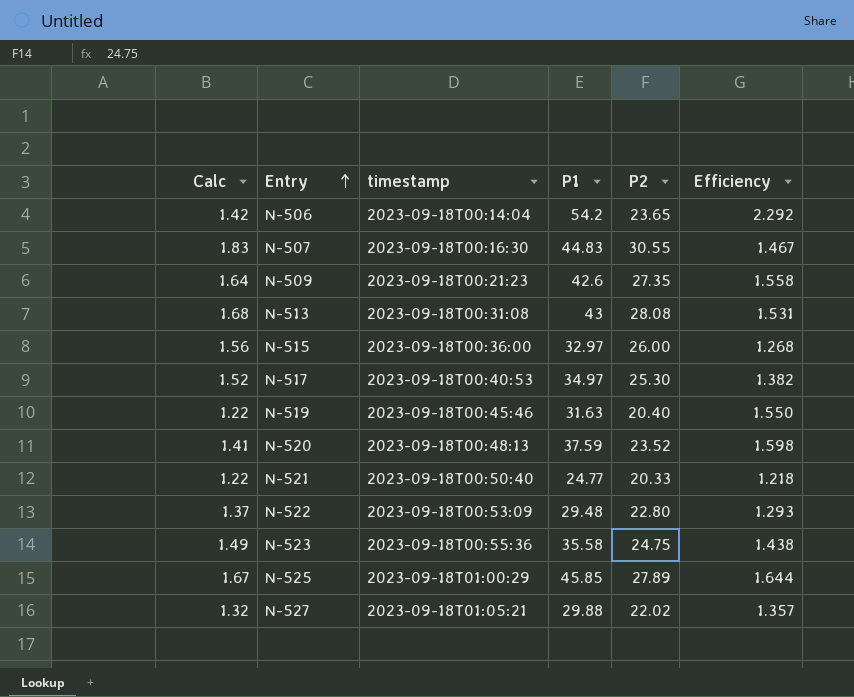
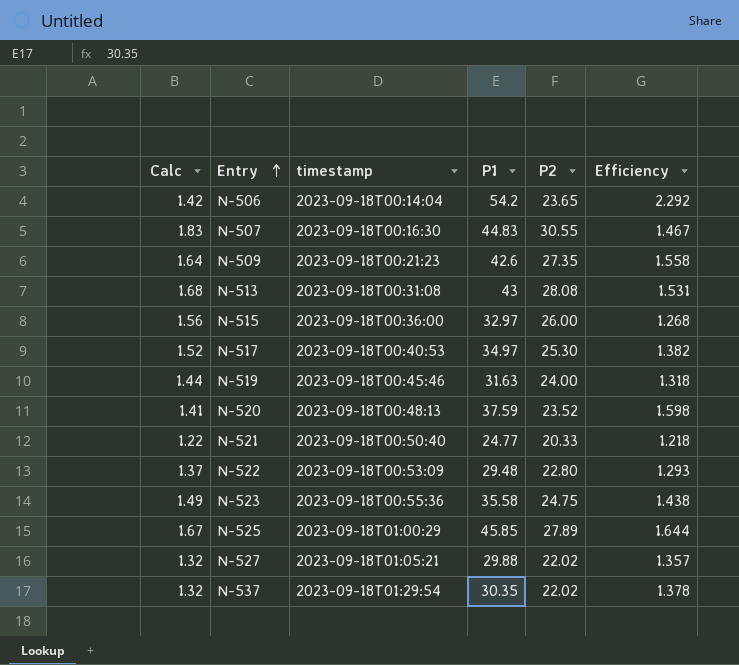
N-519 | Calc: 1.22 -> 1.44
N-519 | P2: 20.40 -> 24.00
N-519 | Efficiency: 1.550 -> 1.318
row N-537: none -> 1.32 | 2023-09-18T01:29:54 | 30.35 | 22.02 | 1.378

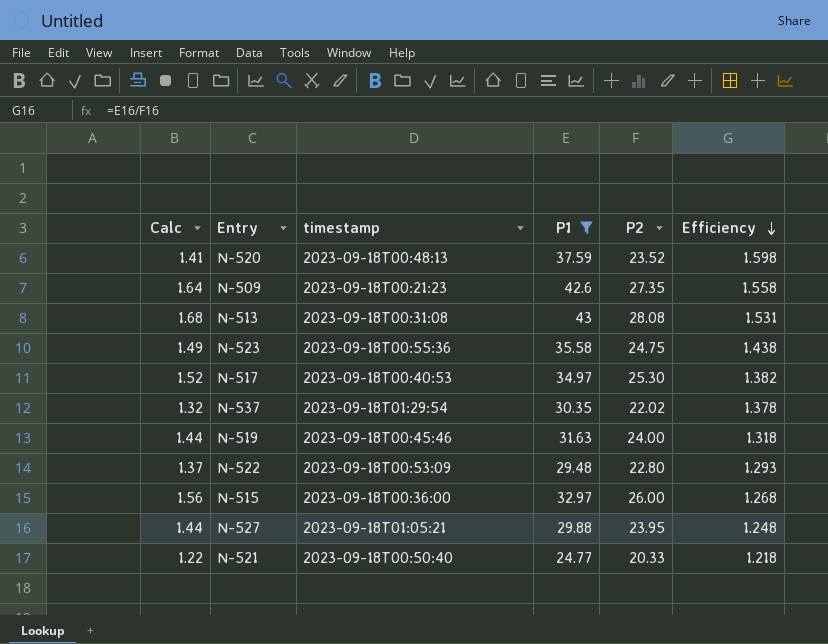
filter: none -> P1 <= 43
row order: Entry ascending -> Efficiency descending
N-527 | Calc: 1.32 -> 1.44
N-527 | P2: 22.02 -> 23.95
N-527 | Efficiency: 1.357 -> 1.248

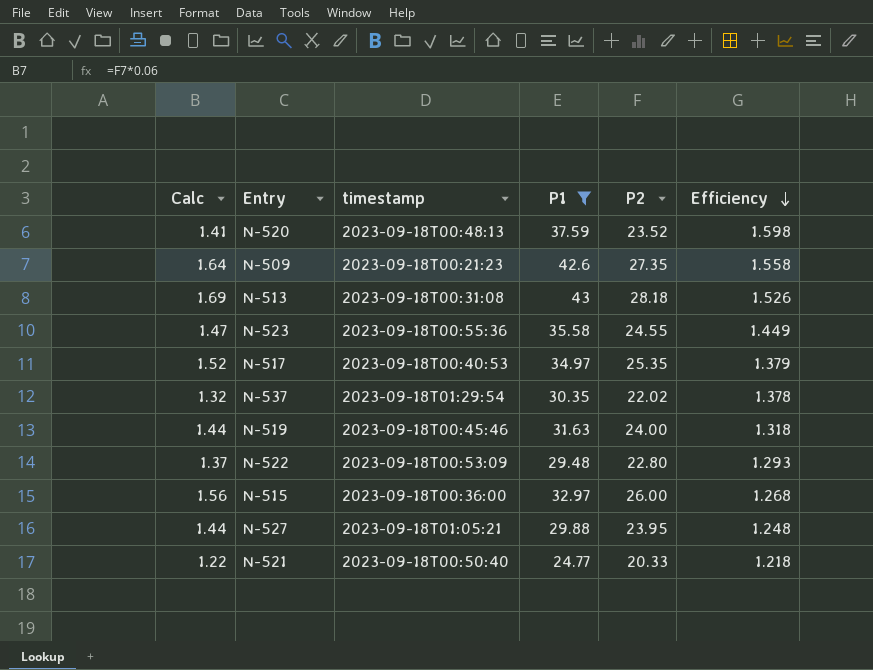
N-513 | Calc: 1.68 -> 1.69
N-513 | P2: 28.08 -> 28.18
N-513 | Efficiency: 1.531 -> 1.526
N-523 | Calc: 1.49 -> 1.47
N-523 | P2: 24.75 -> 24.55
N-523 | Efficiency: 1.438 -> 1.449
N-517 | P2: 25.30 -> 25.35
N-517 | Efficiency: 1.382 -> 1.379

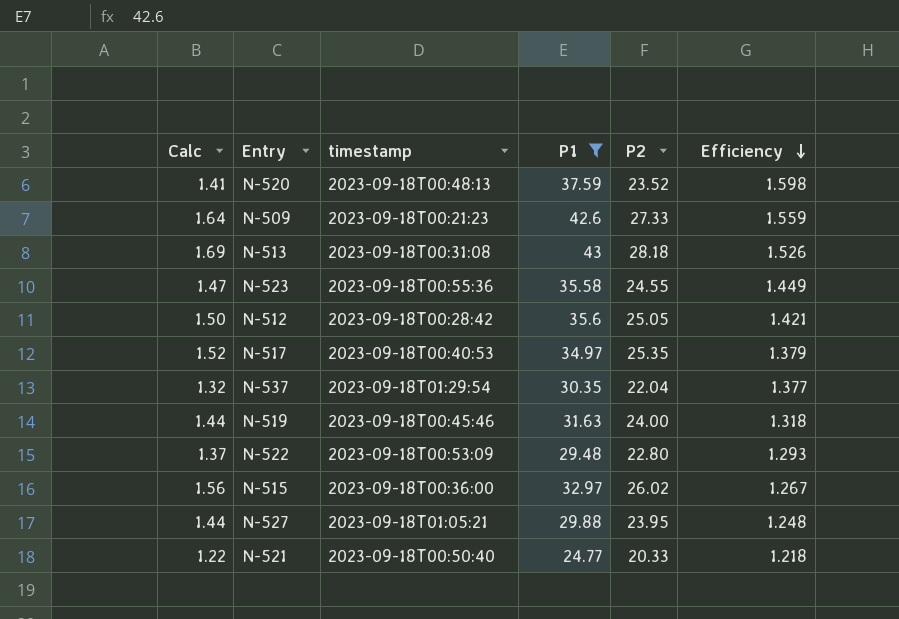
N-509 | P2: 27.35 -> 27.33
N-509 | Efficiency: 1.558 -> 1.559
row N-512: none -> 1.50 | 2023-09-18T00:28:42 | 35.6 | 25.05 | 1.421
N-537 | P2: 22.02 -> 22.04
N-537 | Efficiency: 1.378 -> 1.377
N-515 | P2: 26.00 -> 26.02
N-515 | Efficiency: 1.268 -> 1.267

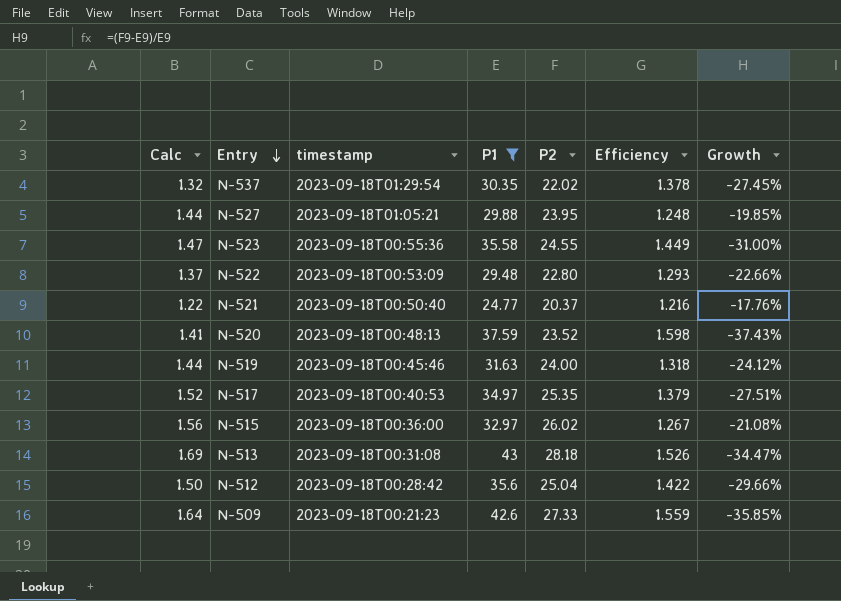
row order: Efficiency descending -> Entry descending
column Growth | formula: none -> ([P2] - [P1]) / [P1]
N-537 | P2: 22.04 -> 22.02
N-537 | Efficiency: 1.377 -> 1.378
N-521 | P2: 20.33 -> 20.37
N-521 | Efficiency: 1.218 -> 1.216
N-512 | P2: 25.05 -> 25.04
N-512 | Efficiency: 1.421 -> 1.422

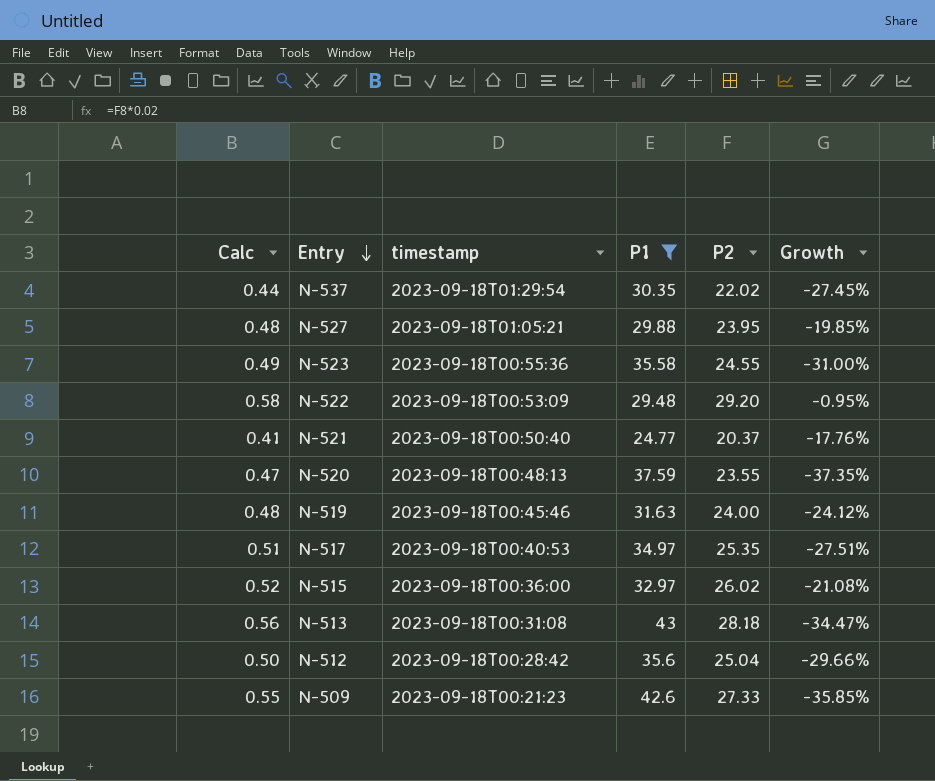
column Efficiency | formula: [P1] / [P2] -> none
column Calc | formula: [P2] * 0.06 -> [P2] * 0.02
N-522 | P2: 22.80 -> 29.20
N-522 | Growth: -22.66% -> -0.95%
N-520 | P2: 23.52 -> 23.55
N-520 | Growth: -37.43% -> -37.35%

